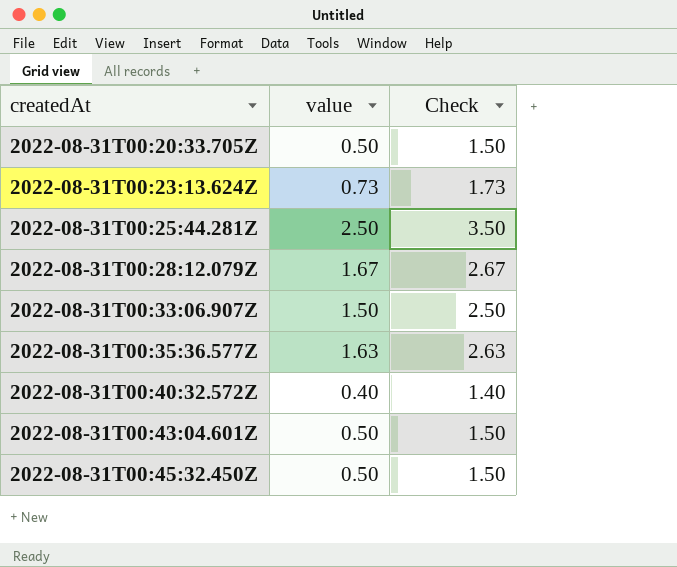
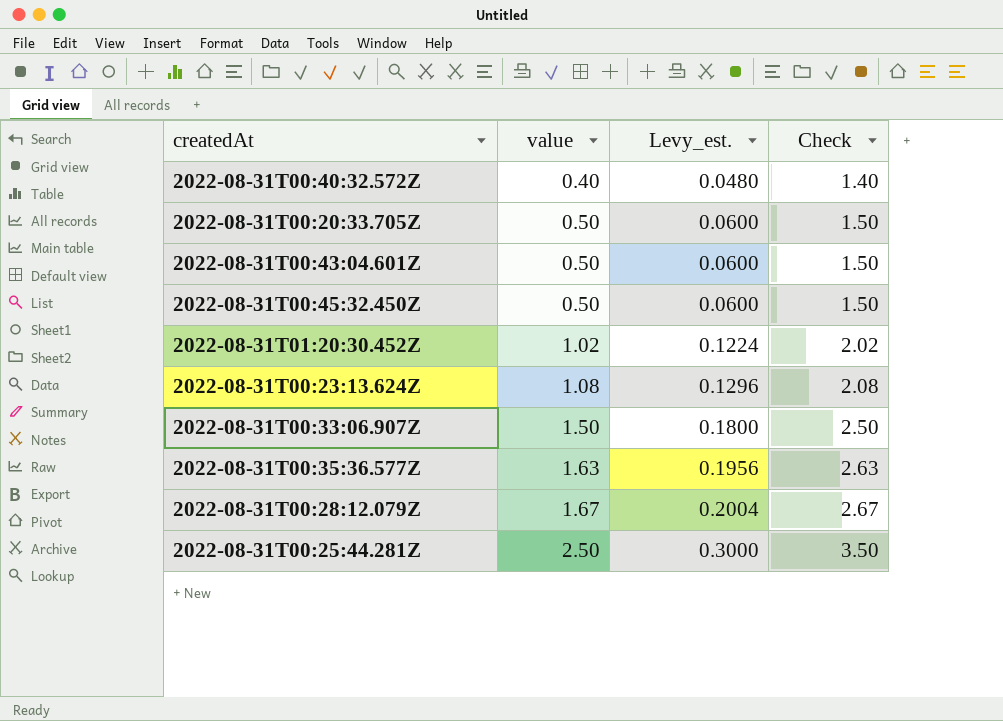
row order: createdAt ascending -> value ascending
column Levy_est. | formula: none -> [value] * 0.12
row 2022-08-31T01:20:30.452Z: none -> 1.02 | 0.1224 | 2.02
2022-08-31T00:23:13.624Z | value: 0.73 -> 1.08
2022-08-31T00:23:13.624Z | Check: 1.73 -> 2.08

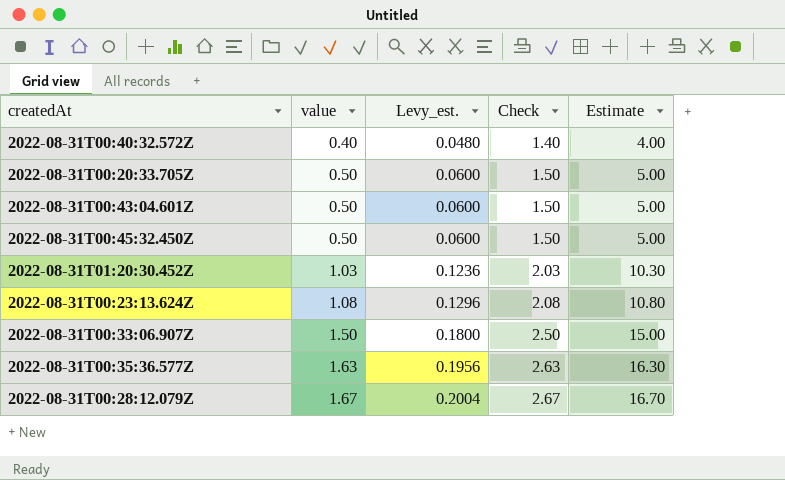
column Estimate | formula: none -> [value] * 10
row 2022-08-31T00:25:44.281Z: 2.50 | 0.3000 | 3.50 -> none
2022-08-31T01:20:30.452Z | value: 1.02 -> 1.03
2022-08-31T01:20:30.452Z | Levy_est.: 0.1224 -> 0.1236
2022-08-31T01:20:30.452Z | Check: 2.02 -> 2.03

